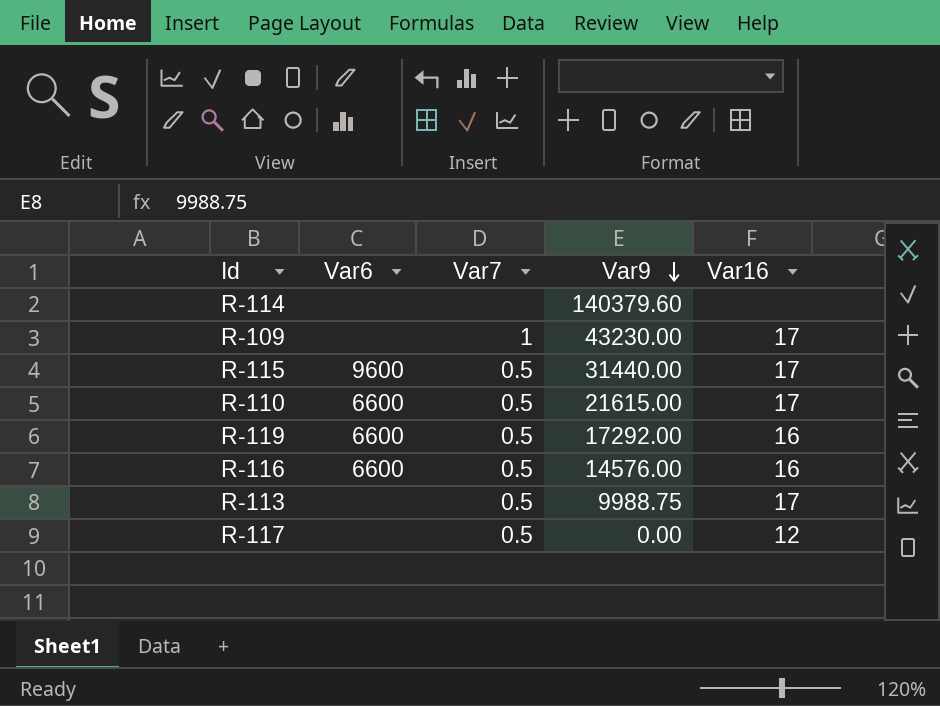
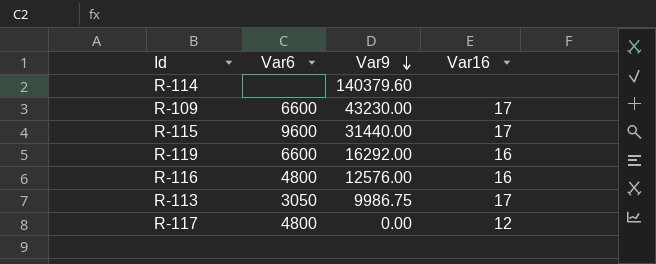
column Var7 | position: 3 -> none
row R-110: 6600 | 0.5 | 21615.00 | 17 -> none
R-109 | Var6: none -> 6600
R-119 | Var9: 17292.00 -> 16292.00
R-116 | Var6: 6600 -> 4800
R-116 | Var9: 14576.00 -> 12576.00
R-113 | Var6: none -> 3050
R-113 | Var9: 9988.75 -> 9986.75
R-117 | Var6: none -> 4800

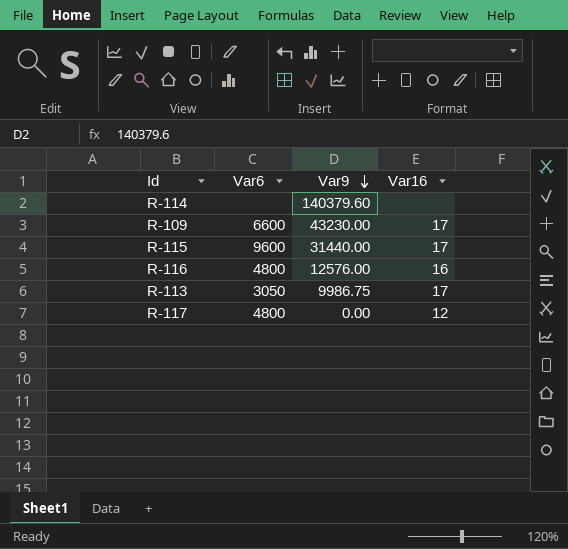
row R-119: 6600 | 16292.00 | 16 -> none

